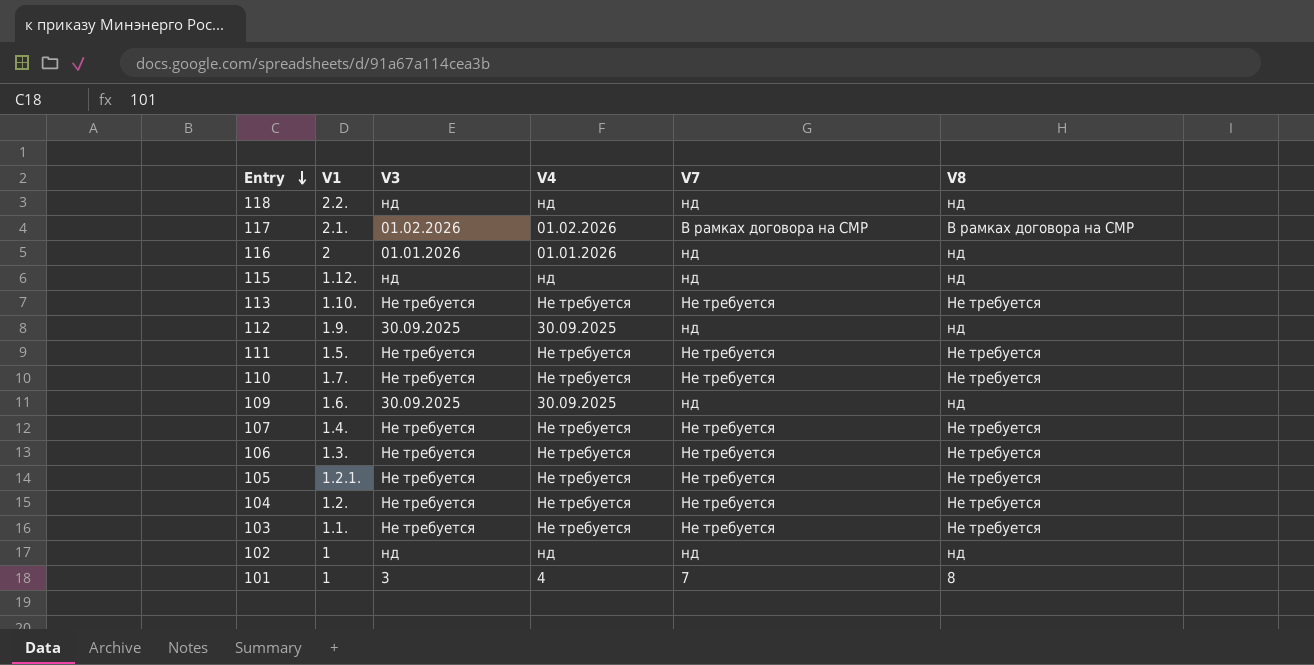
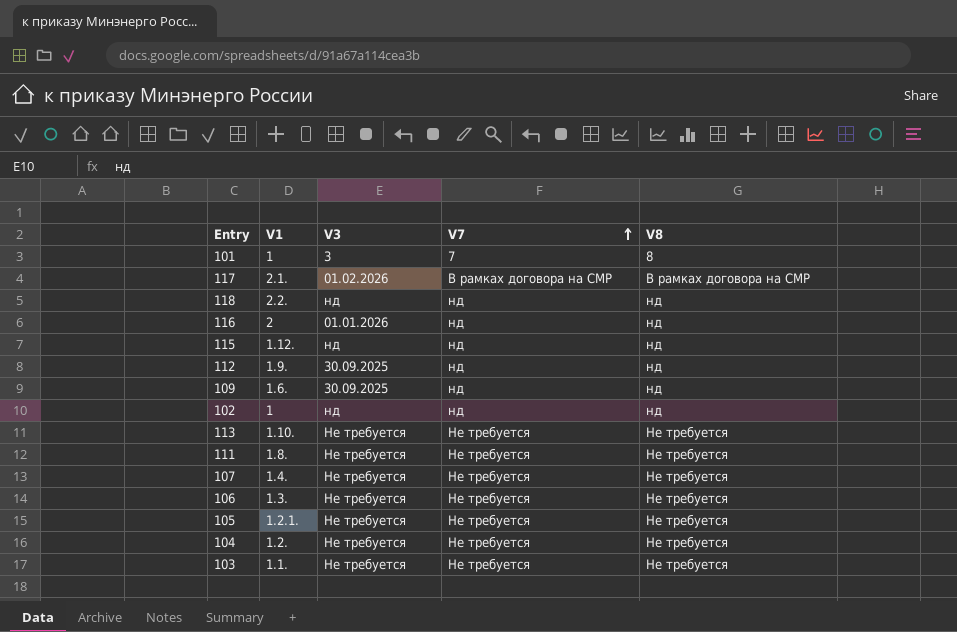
row order: Entry descending -> V7 ascending
column V4 | position: 4 -> none
row 110: 1.7. | Не требуется | Не требуется | Не требуется | Не требуется -> none
111 | V1: 1.5. -> 1.8.

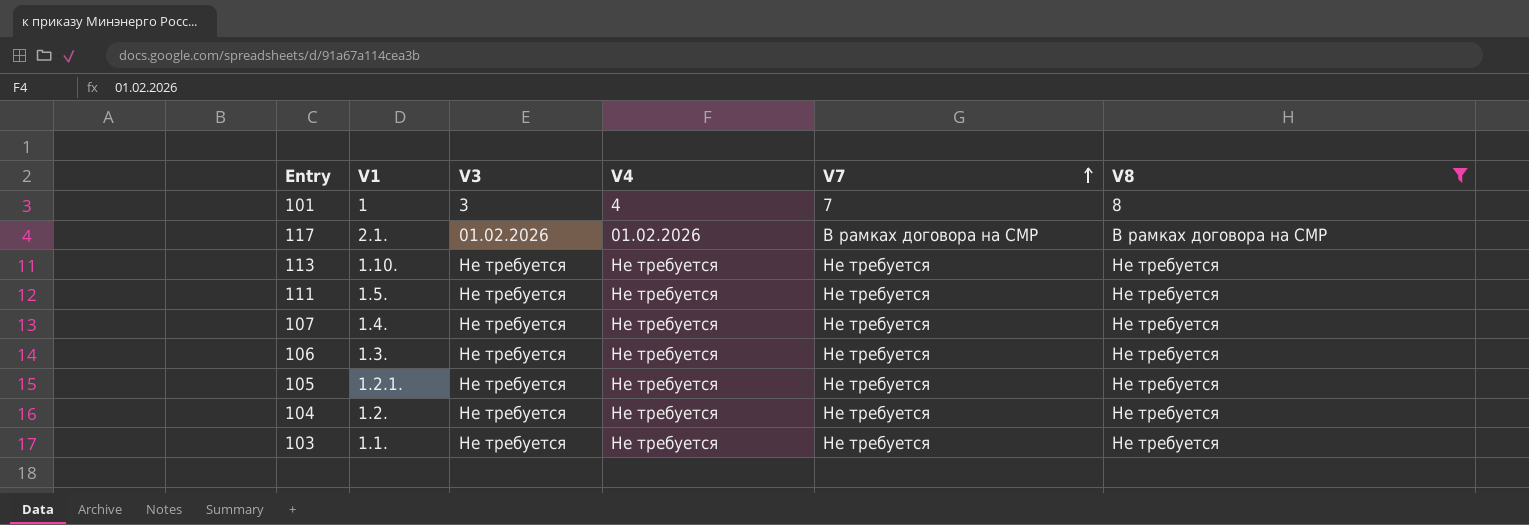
filter: none -> V8 != нд
column V4 | position: none -> 4
111 | V1: 1.8. -> 1.5.

